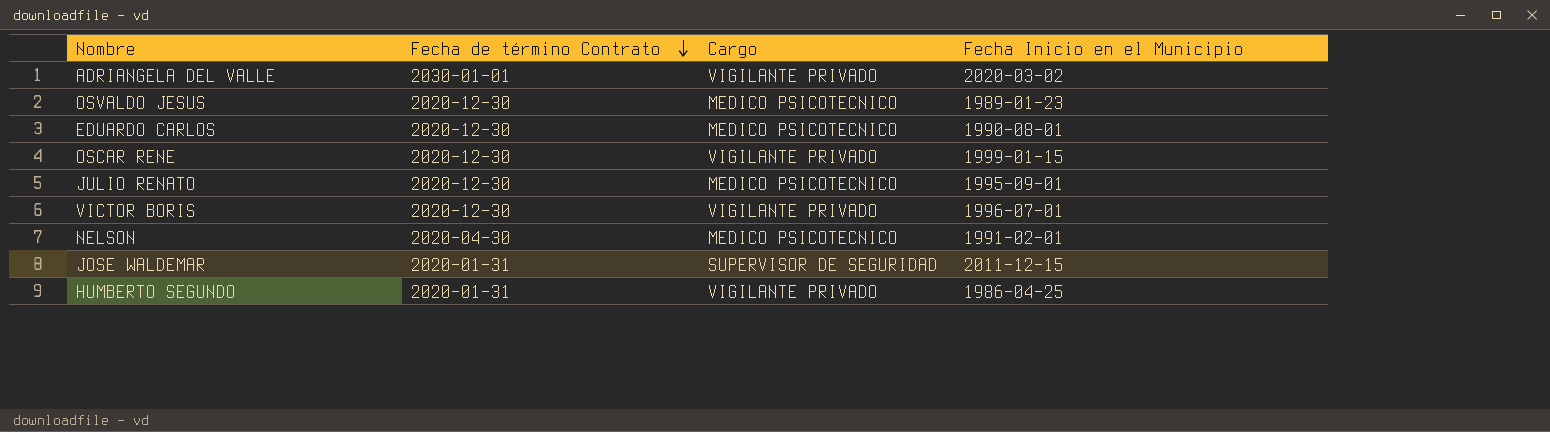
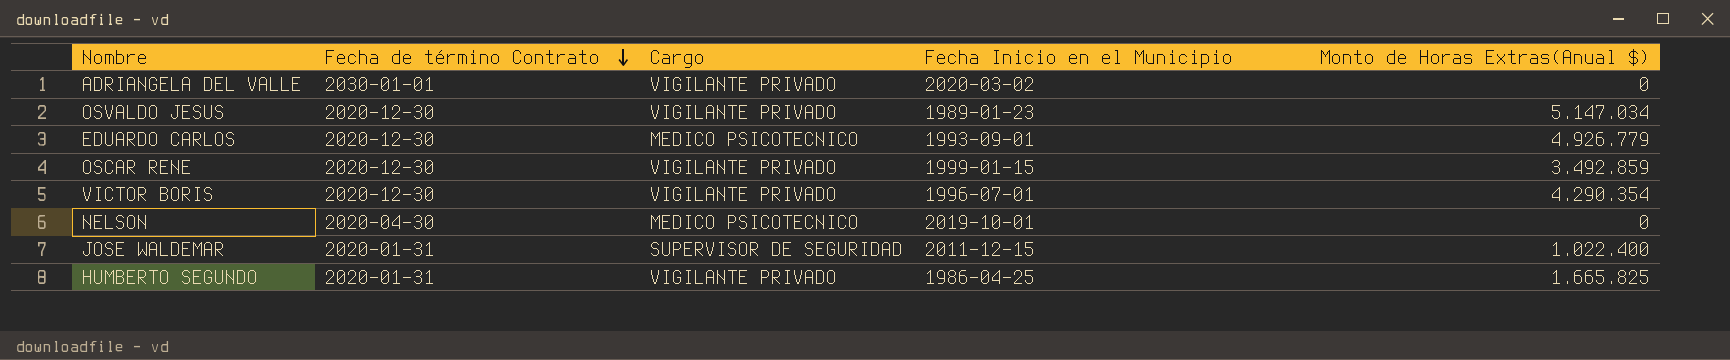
column Monto de Horas Extras(Anual $) | position: none -> 5
row JULIO RENATO: 2020-12-30 | MEDICO PSICOTECNICO | 1995-09-01 -> none
OSVALDO JESUS | Cargo: MEDICO PSICOTECNICO -> VIGILANTE PRIVADO
EDUARDO CARLOS | Fecha Inicio en el Municipio: 1990-08-01 -> 1993-09-01
NELSON | Fecha Inicio en el Municipio: 1991-02-01 -> 2019-10-01

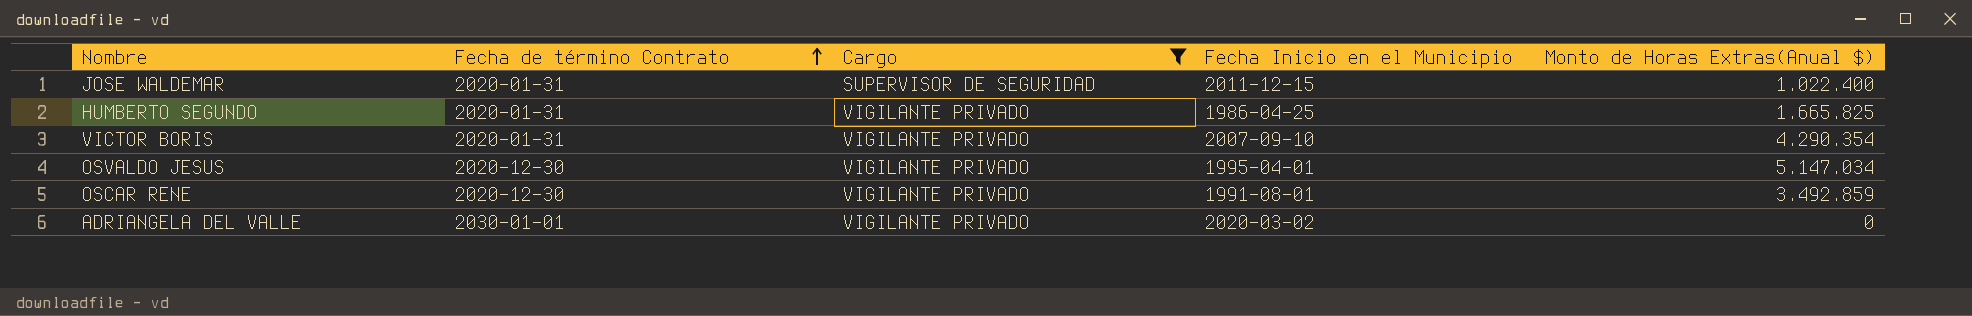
filter: none -> Cargo != MEDICO PSICOTECNICO
row order: Fecha de término Contrato descending -> Fecha de término Contrato ascending
VICTOR BORIS | Fecha de término Contrato: 2020-12-30 -> 2020-01-31
VICTOR BORIS | Fecha Inicio en el Municipio: 1996-07-01 -> 2007-09-10
OSVALDO JESUS | Fecha Inicio en el Municipio: 1989-01-23 -> 1995-04-01
OSCAR RENE | Fecha Inicio en el Municipio: 1999-01-15 -> 1991-08-01

